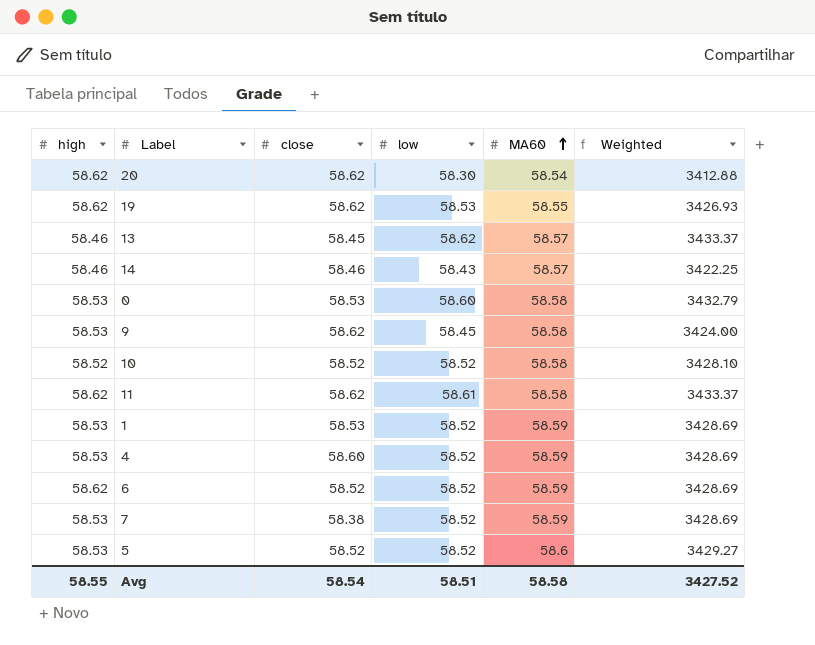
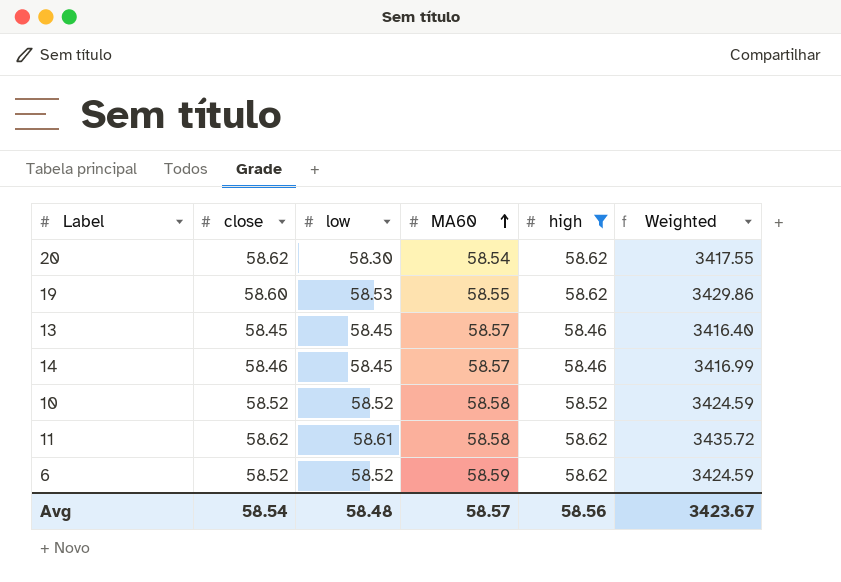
filter: none -> high != 58.53
column high | position: 1 -> 5
column Weighted | formula: [low] * [MA60] -> [close] * [low]
19 | close: 58.62 -> 58.60
13 | low: 58.62 -> 58.45
14 | low: 58.43 -> 58.45
Avg | low: 58.51 -> 58.48
Avg | MA60: 58.58 -> 58.57
Avg | high: 58.55 -> 58.56
Avg | Weighted: 3427.52 -> 3423.67

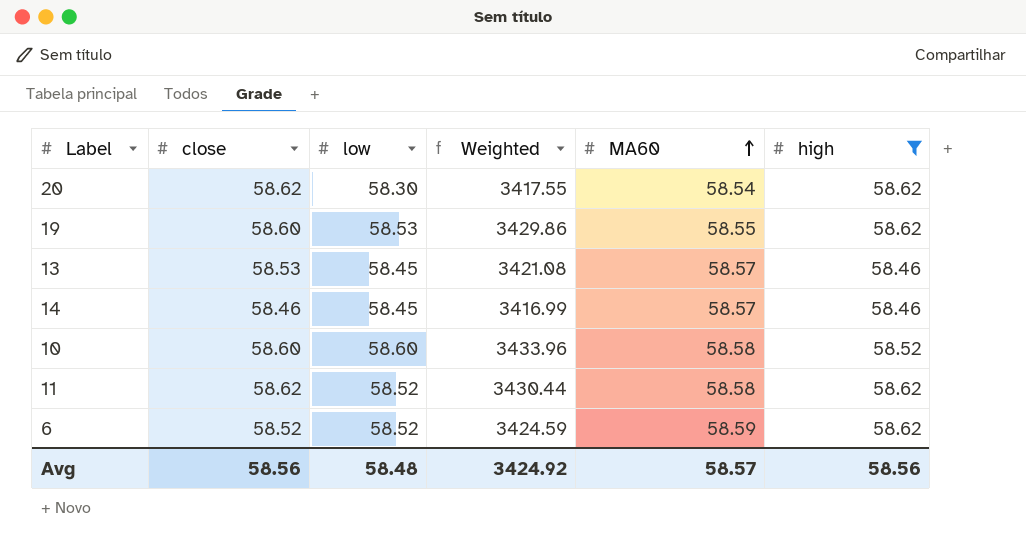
column Weighted | position: 6 -> 4
13 | close: 58.45 -> 58.53
13 | Weighted: 3416.40 -> 3421.08
10 | close: 58.52 -> 58.60
10 | low: 58.52 -> 58.60
10 | Weighted: 3424.59 -> 3433.96
11 | low: 58.61 -> 58.52
11 | Weighted: 3435.72 -> 3430.44
Avg | close: 58.54 -> 58.56
Avg | Weighted: 3423.67 -> 3424.92

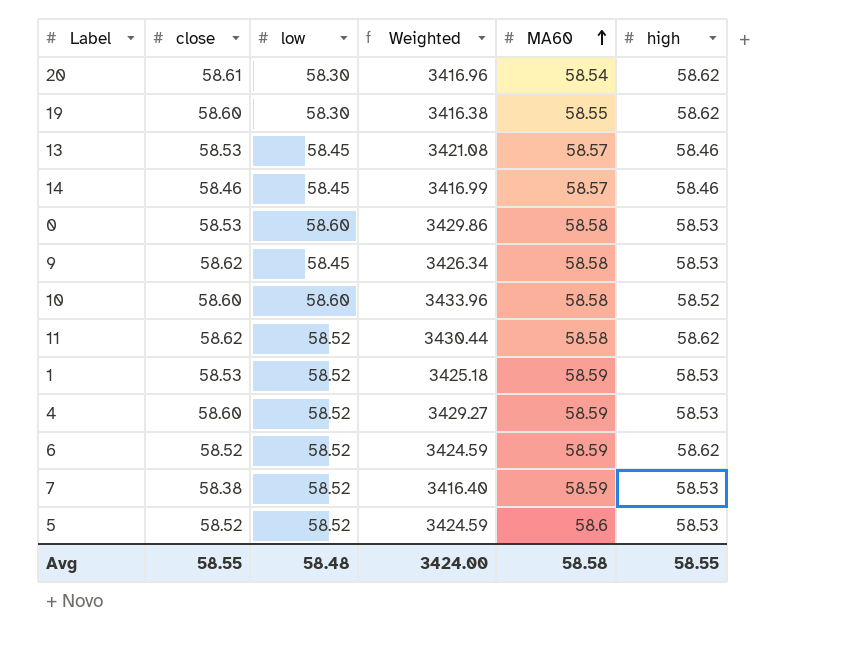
filter: high != 58.53 -> none
20 | close: 58.62 -> 58.61
20 | Weighted: 3417.55 -> 3416.96
19 | low: 58.53 -> 58.30
19 | Weighted: 3429.86 -> 3416.38
Avg | close: 58.56 -> 58.55
Avg | Weighted: 3424.92 -> 3424.00
Avg | MA60: 58.57 -> 58.58
Avg | high: 58.56 -> 58.55

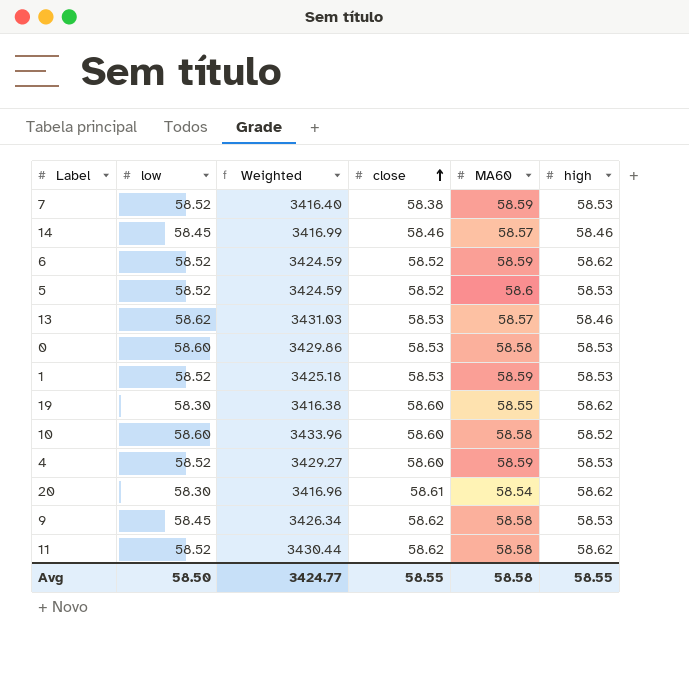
row order: MA60 ascending -> close ascending
column close | position: 2 -> 4
13 | low: 58.45 -> 58.62
13 | Weighted: 3421.08 -> 3431.03
Avg | low: 58.48 -> 58.50
Avg | Weighted: 3424.00 -> 3424.77

